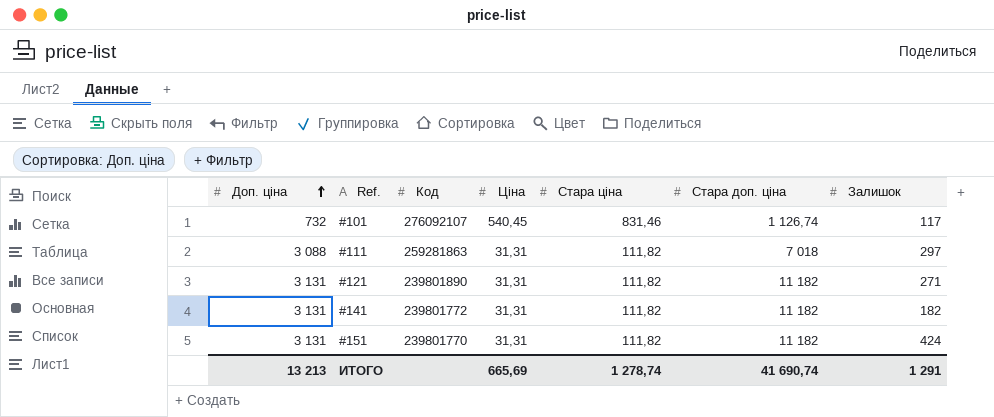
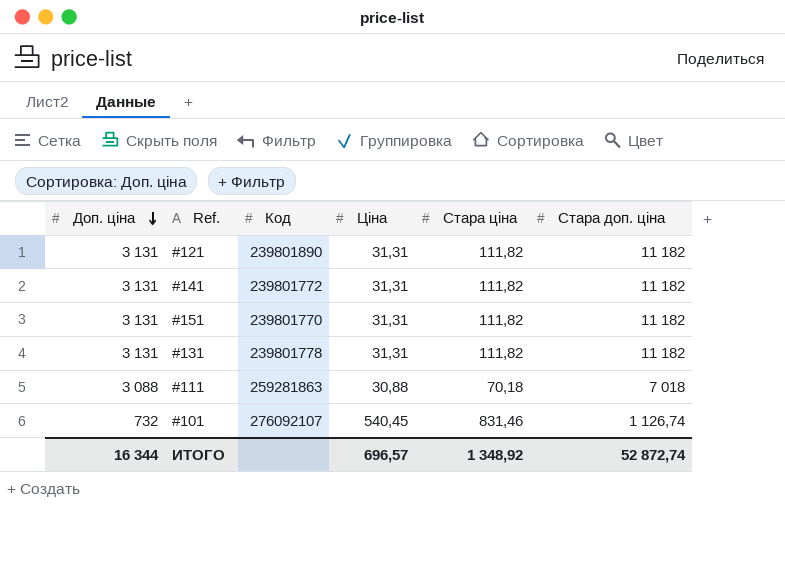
row order: Доп. ціна ascending -> Доп. ціна descending
column Залишок | position: 7 -> none
row #131: none -> 3 131 | 239801778 | 31,31 | 111,82 | 11 182
#111 | Ціна: 31,31 -> 30,88
#111 | Стара ціна: 111,82 -> 70,18
ИТОГО | Доп. ціна: 13 213 -> 16 344
ИТОГО | Ціна: 665,69 -> 696,57
ИТОГО | Стара ціна: 1 278,74 -> 1 348,92
ИТОГО | Стара доп. ціна: 41 690,74 -> 52 872,74

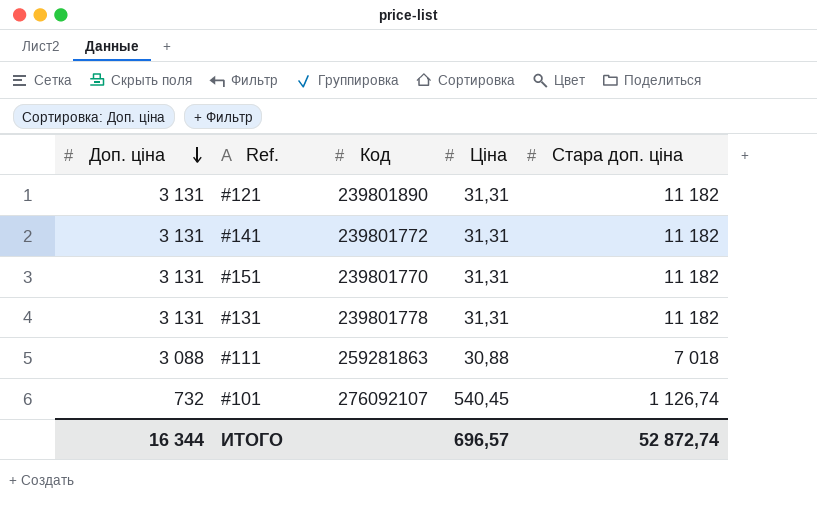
column Стара ціна | position: 5 -> none

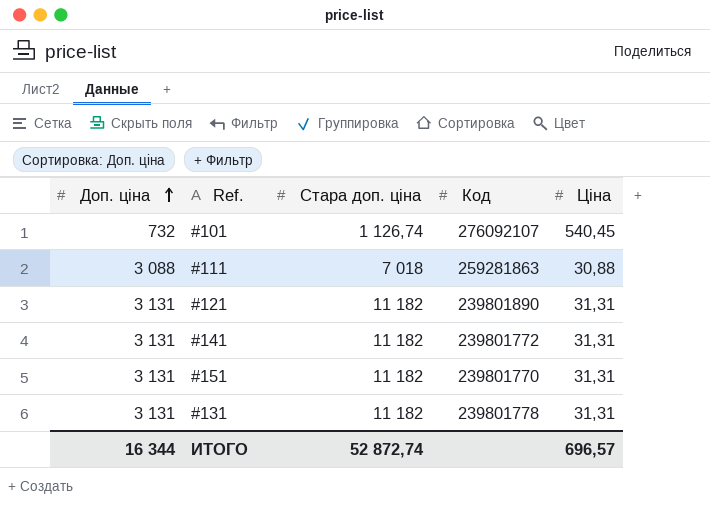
row order: Доп. ціна descending -> Доп. ціна ascending
column Стара доп. ціна | position: 5 -> 3

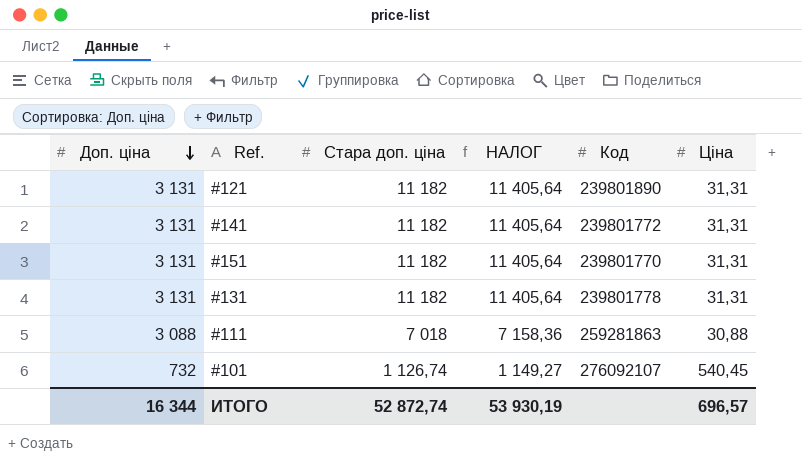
row order: Доп. ціна ascending -> Доп. ціна descending
column НАЛОГ | formula: none -> [Стара доп. ціна] * 1,02

